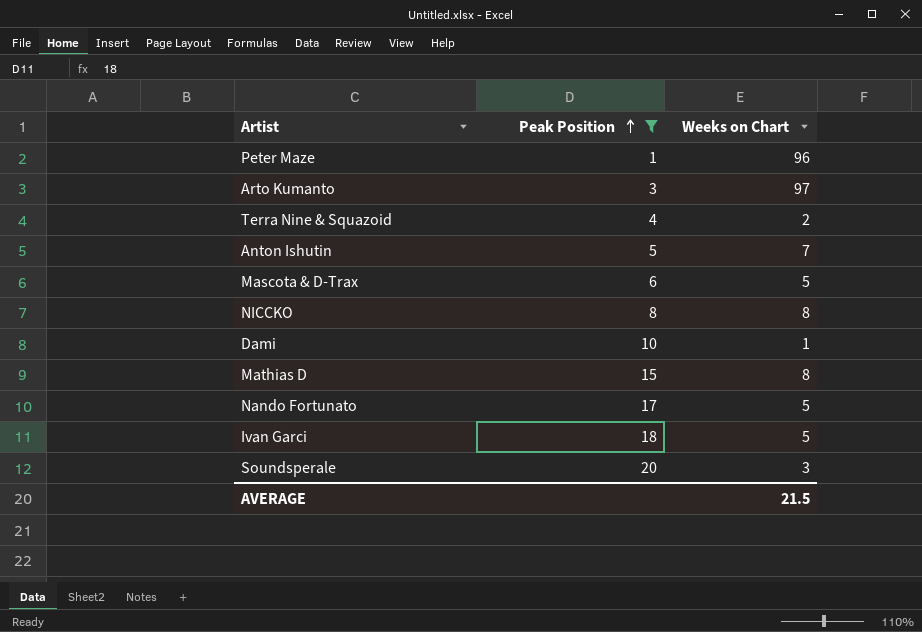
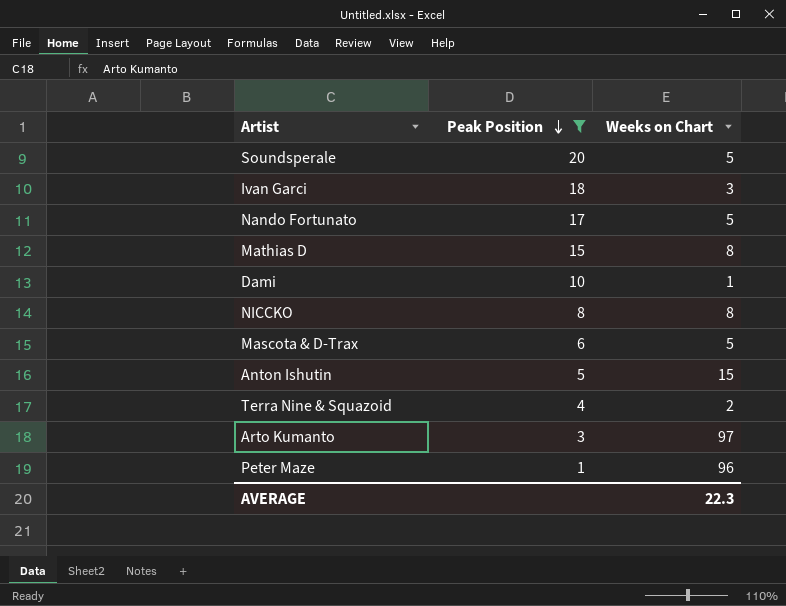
row order: Peak Position ascending -> Peak Position descending
Soundsperale | Weeks on Chart: 3 -> 5
Ivan Garci | Weeks on Chart: 5 -> 3
Anton Ishutin | Weeks on Chart: 7 -> 15
AVERAGE | Weeks on Chart: 21.5 -> 22.3

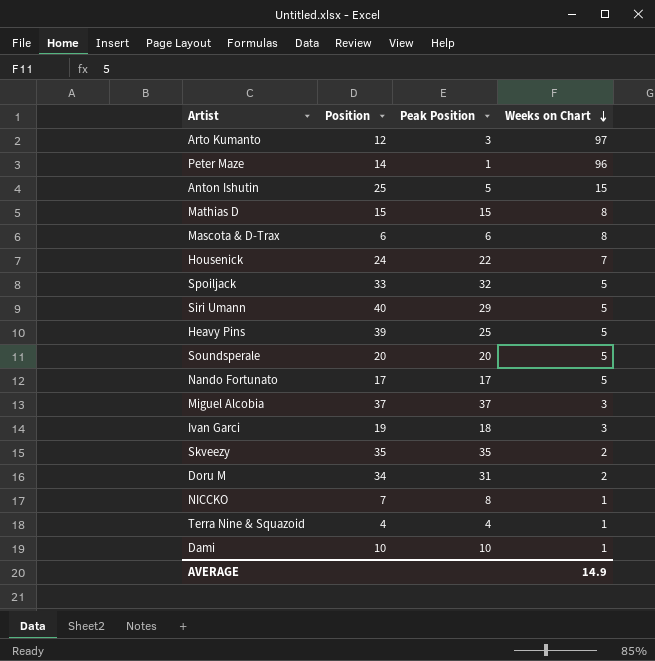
filter: Peak Position <= 20 -> none
row order: Peak Position descending -> Weeks on Chart descending
column Position | position: none -> 2
Mascota & D-Trax | Weeks on Chart: 5 -> 8
NICCKO | Weeks on Chart: 8 -> 1
Terra Nine & Squazoid | Weeks on Chart: 2 -> 1
AVERAGE | Weeks on Chart: 22.3 -> 14.9

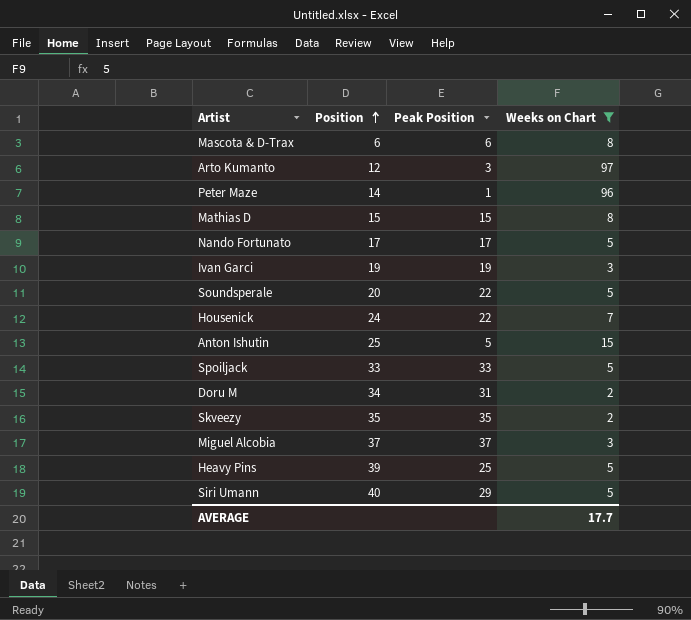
filter: none -> Weeks on Chart != 1
row order: Weeks on Chart descending -> Position ascending
Ivan Garci | Peak Position: 18 -> 19
Soundsperale | Peak Position: 20 -> 22
Spoiljack | Peak Position: 32 -> 33
AVERAGE | Weeks on Chart: 14.9 -> 17.7

